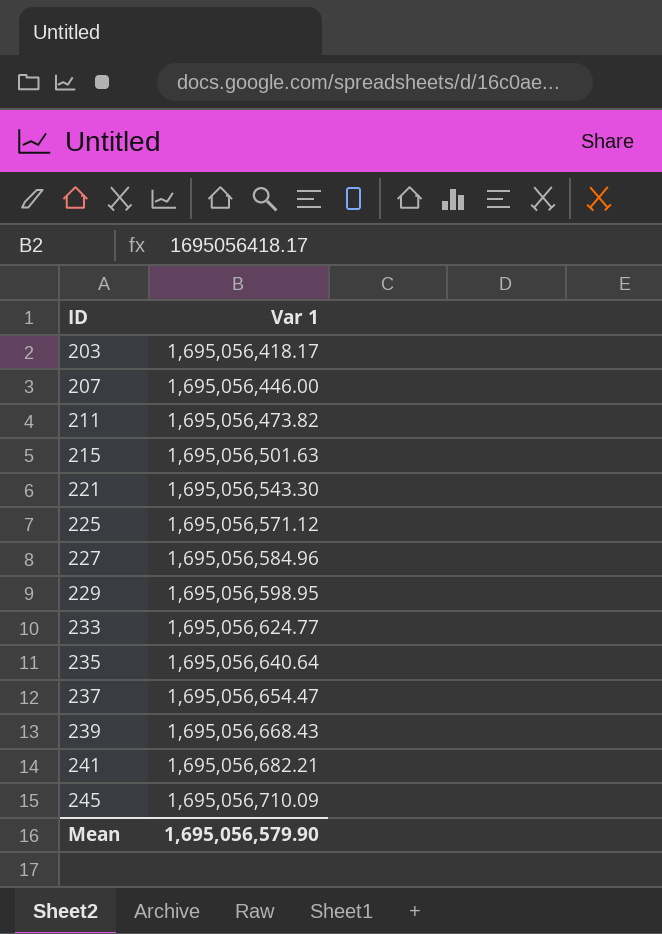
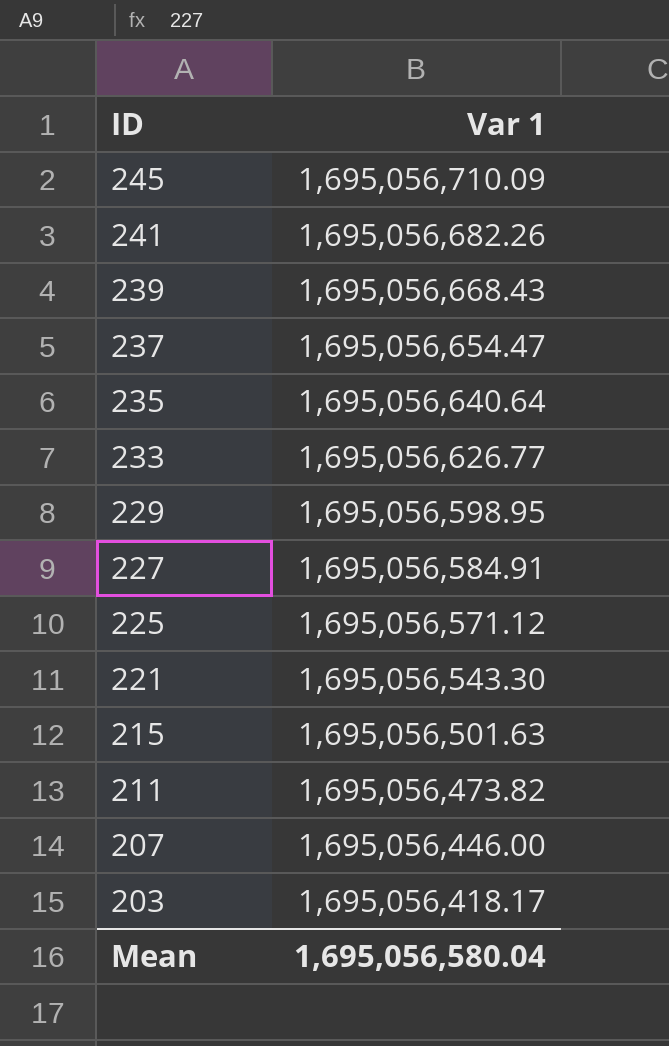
row order: ID ascending -> ID descending
241 | Var 1: 1,695,056,682.21 -> 1,695,056,682.26
233 | Var 1: 1,695,056,624.77 -> 1,695,056,626.77
227 | Var 1: 1,695,056,584.96 -> 1,695,056,584.91
Mean | Var 1: 1,695,056,579.90 -> 1,695,056,580.04

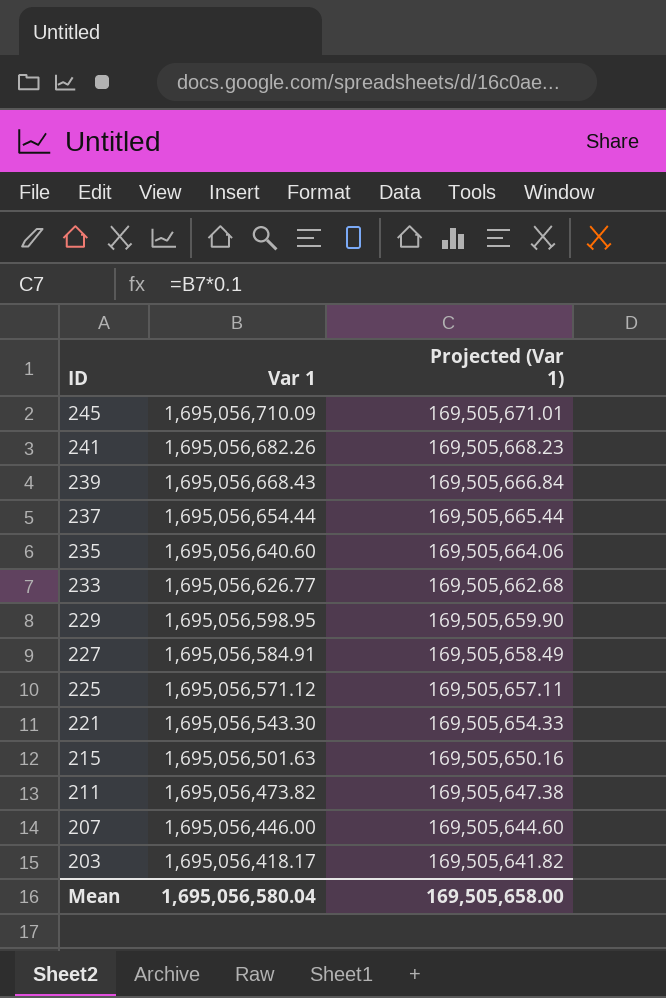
column Projected (Var 1) | formula: none -> [Var 1] * 0.1
237 | Var 1: 1,695,056,654.47 -> 1,695,056,654.44
235 | Var 1: 1,695,056,640.64 -> 1,695,056,640.60

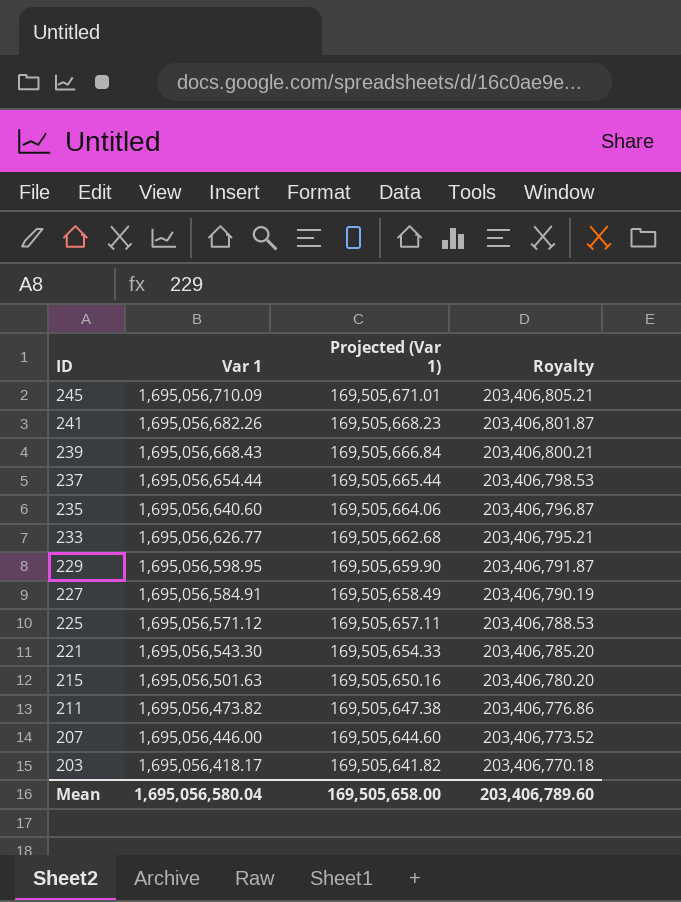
column Royalty | formula: none -> [Var 1] * 0.12

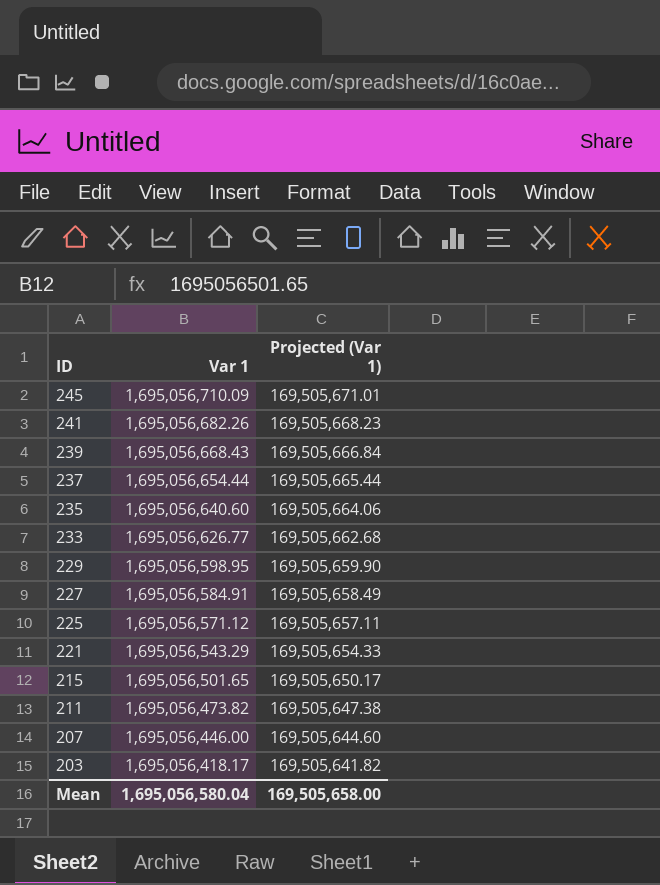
column Royalty | formula: [Var 1] * 0.12 -> none
221 | Var 1: 1,695,056,543.30 -> 1,695,056,543.29
215 | Var 1: 1,695,056,501.63 -> 1,695,056,501.65
215 | Projected (Var 1): 169,505,650.16 -> 169,505,650.17

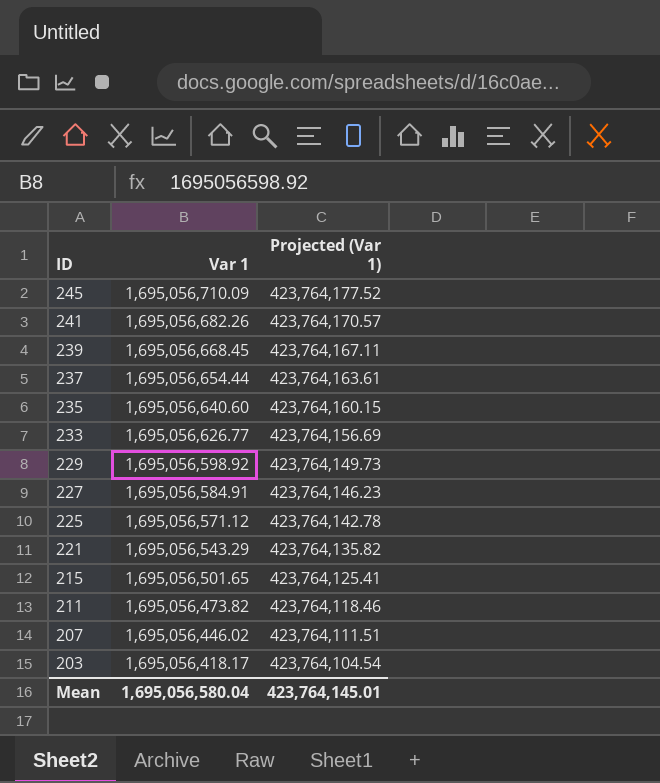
column Projected (Var 1) | formula: [Var 1] * 0.1 -> [Var 1] * 0.25
239 | Var 1: 1,695,056,668.43 -> 1,695,056,668.45
229 | Var 1: 1,695,056,598.95 -> 1,695,056,598.92
207 | Var 1: 1,695,056,446.00 -> 1,695,056,446.02
Mean | Projected (Var 1): 169,505,658.00 -> 423,764,145.01

